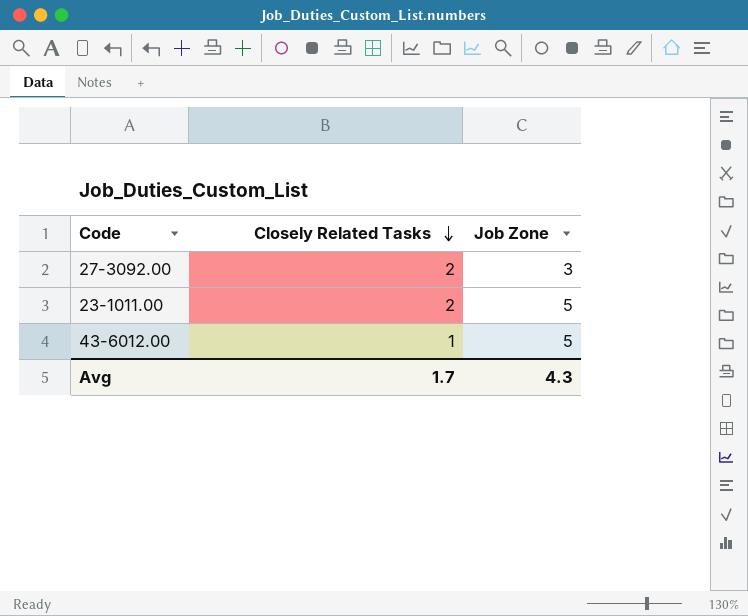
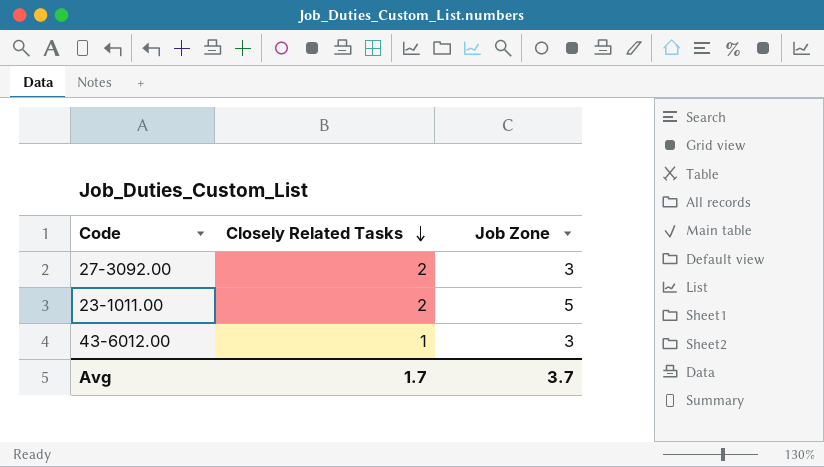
43-6012.00 | Job Zone: 5 -> 3
Avg | Job Zone: 4.3 -> 3.7

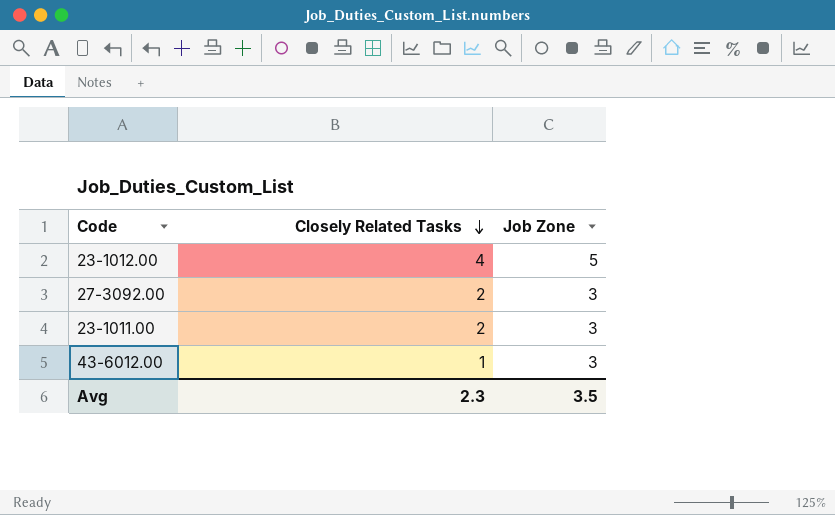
row 23-1012.00: none -> 4 | 5
23-1011.00 | Job Zone: 5 -> 3
Avg | Closely Related Tasks: 1.7 -> 2.3
Avg | Job Zone: 3.7 -> 3.5

